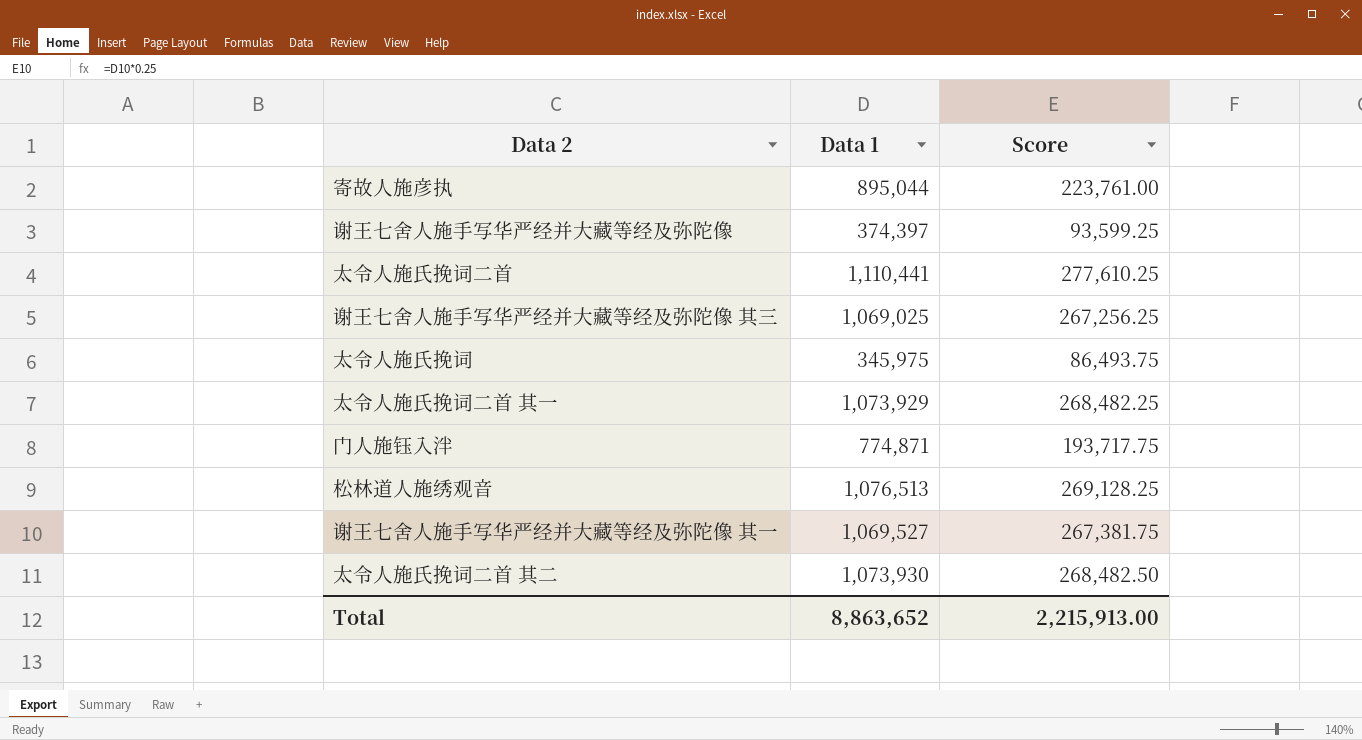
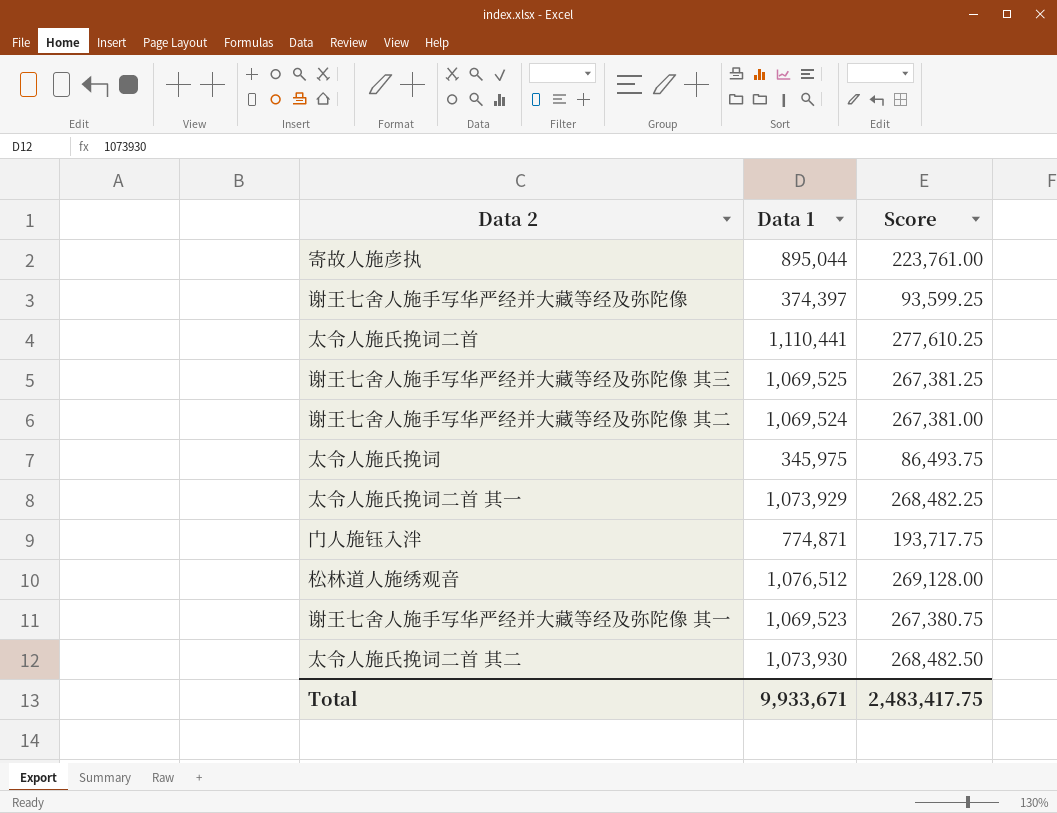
谢王七舍人施手写华严经并大藏等经及弥陀像 其三 | Data 1: 1,069,025 -> 1,069,525
谢王七舍人施手写华严经并大藏等经及弥陀像 其三 | Score: 267,256.25 -> 267,381.25
row 谢王七舍人施手写华严经并大藏等经及弥陀像 其二: none -> 1,069,524 | 267,381.00
松林道人施绣观音 | Data 1: 1,076,513 -> 1,076,512
松林道人施绣观音 | Score: 269,128.25 -> 269,128.00
谢王七舍人施手写华严经并大藏等经及弥陀像 其一 | Data 1: 1,069,527 -> 1,069,523
谢王七舍人施手写华严经并大藏等经及弥陀像 其一 | Score: 267,381.75 -> 267,380.75
Total | Data 1: 8,863,652 -> 9,933,671
Total | Score: 2,215,913.00 -> 2,483,417.75

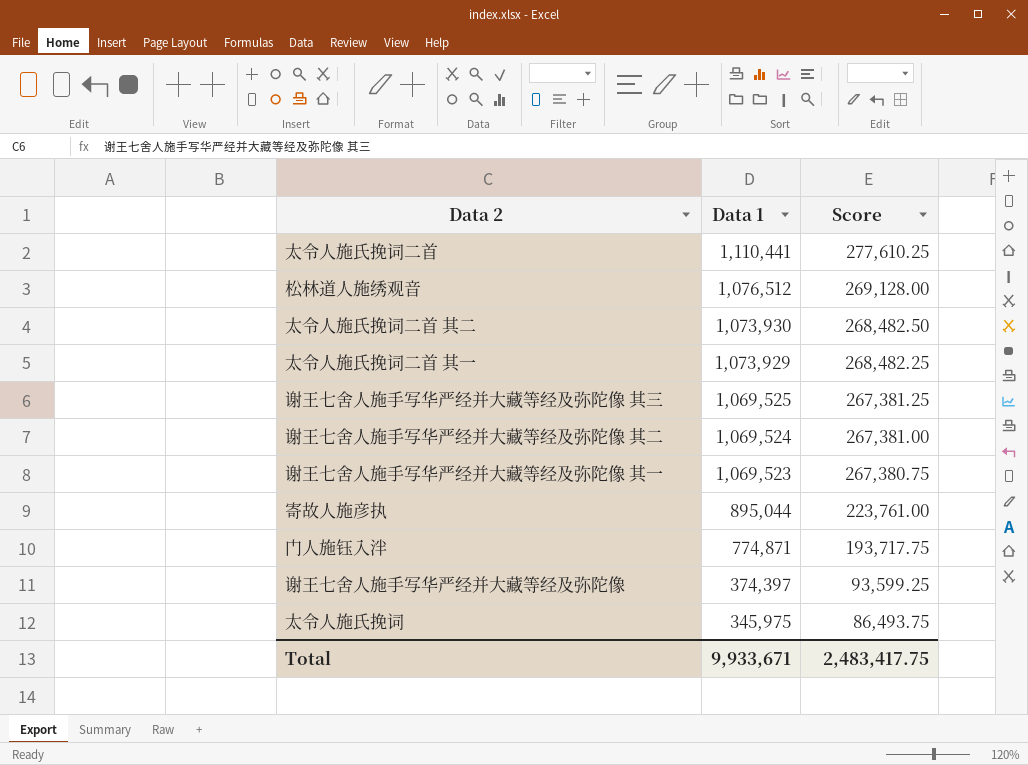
row order: none -> Data 1 descending

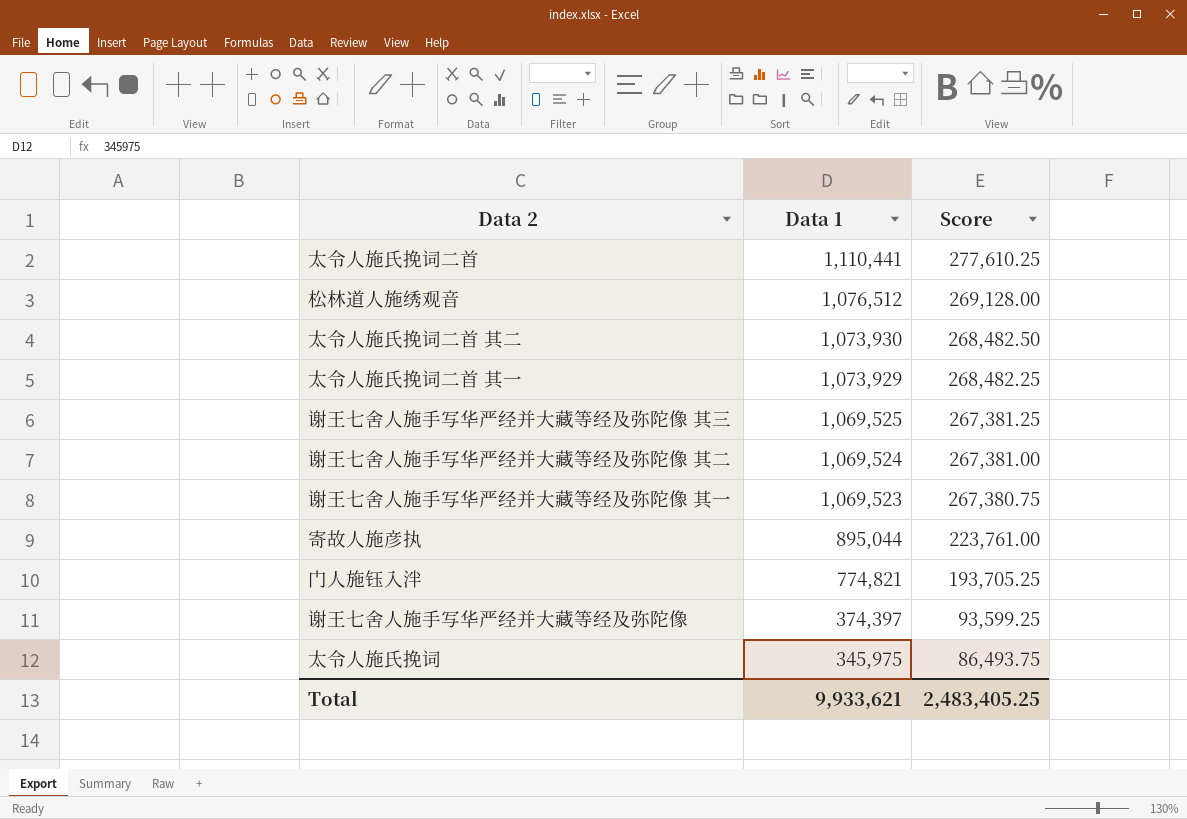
门人施钰入泮 | Data 1: 774,871 -> 774,821
门人施钰入泮 | Score: 193,717.75 -> 193,705.25
Total | Data 1: 9,933,671 -> 9,933,621
Total | Score: 2,483,417.75 -> 2,483,405.25

